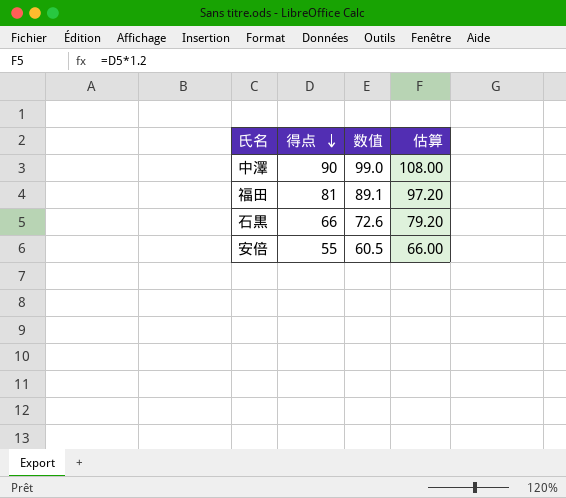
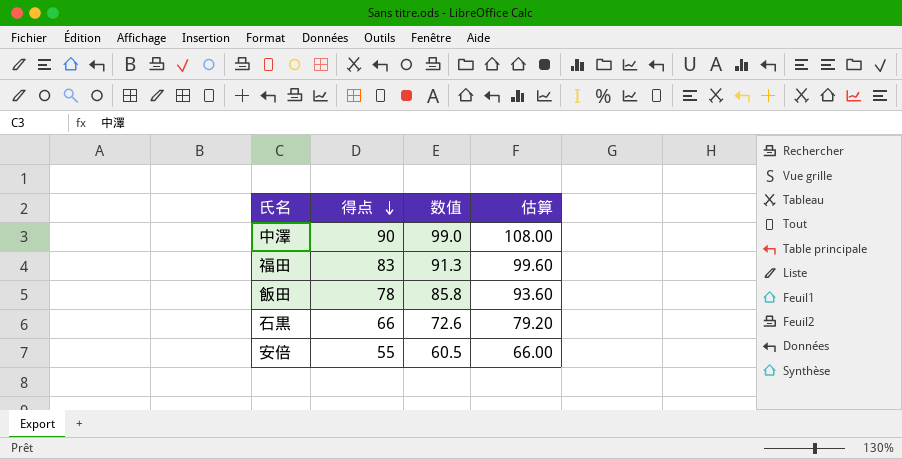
福田 | 得点: 81 -> 83
福田 | 数值: 89.1 -> 91.3
福田 | 估算: 97.20 -> 99.60
row 飯田: none -> 78 | 85.8 | 93.60

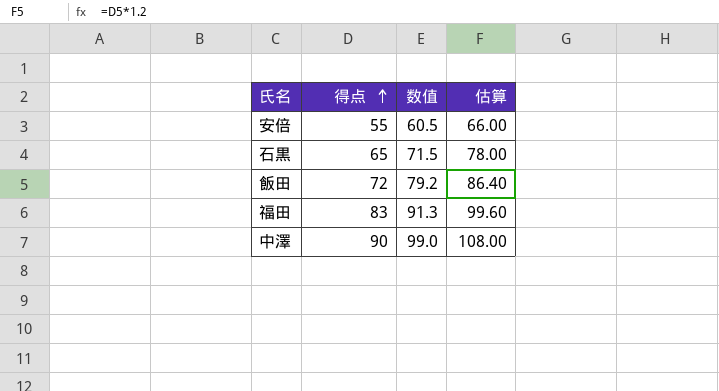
row order: 得点 descending -> 得点 ascending
石黒 | 得点: 66 -> 65
石黒 | 数值: 72.6 -> 71.5
石黒 | 估算: 79.20 -> 78.00
飯田 | 得点: 78 -> 72
飯田 | 数值: 85.8 -> 79.2
飯田 | 估算: 93.60 -> 86.40

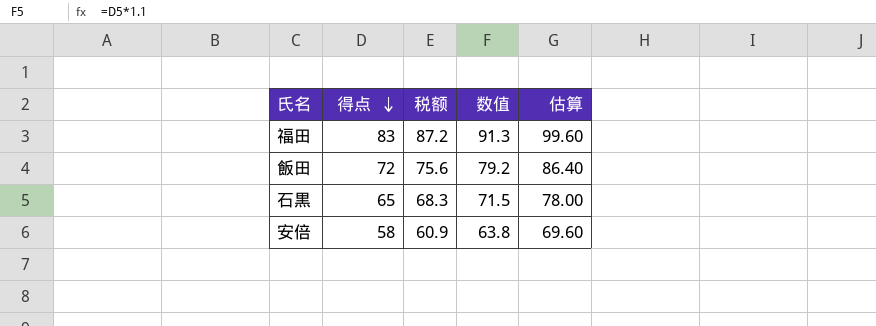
row order: 得点 ascending -> 得点 descending
column 税额 | formula: none -> [得点] * 1.05
row 中澤: 90 | 99.0 | 108.00 -> none
安倍 | 得点: 55 -> 58
安倍 | 数值: 60.5 -> 63.8
安倍 | 估算: 66.00 -> 69.60

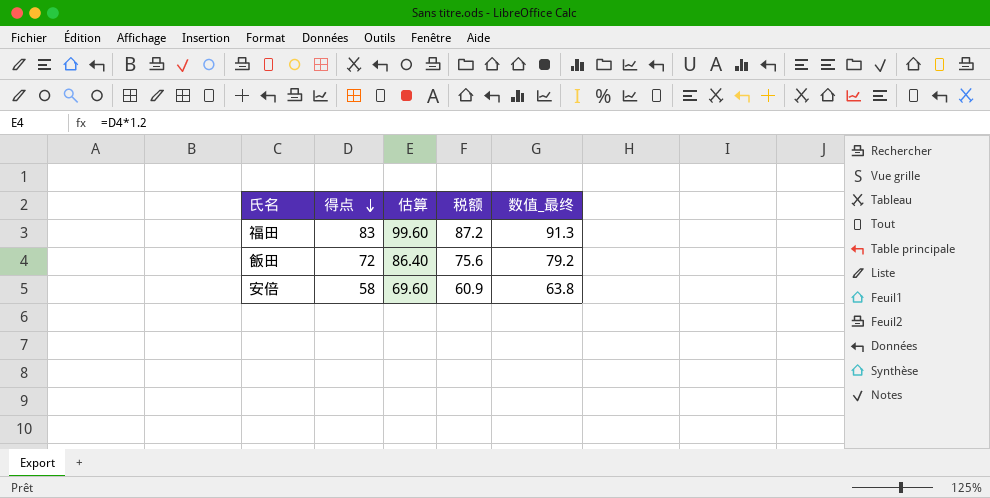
column 估算 | position: 5 -> 3
column name: 数值 -> 数值_最终
row 石黒: 65 | 68.3 | 71.5 | 78.00 -> none

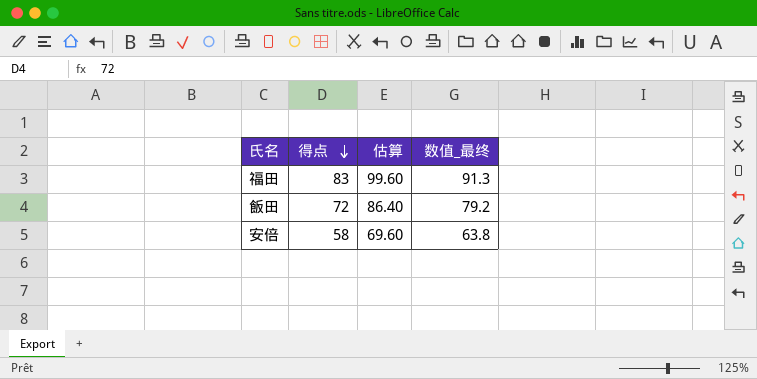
column 税额 | formula: [得点] * 1.05 -> none

